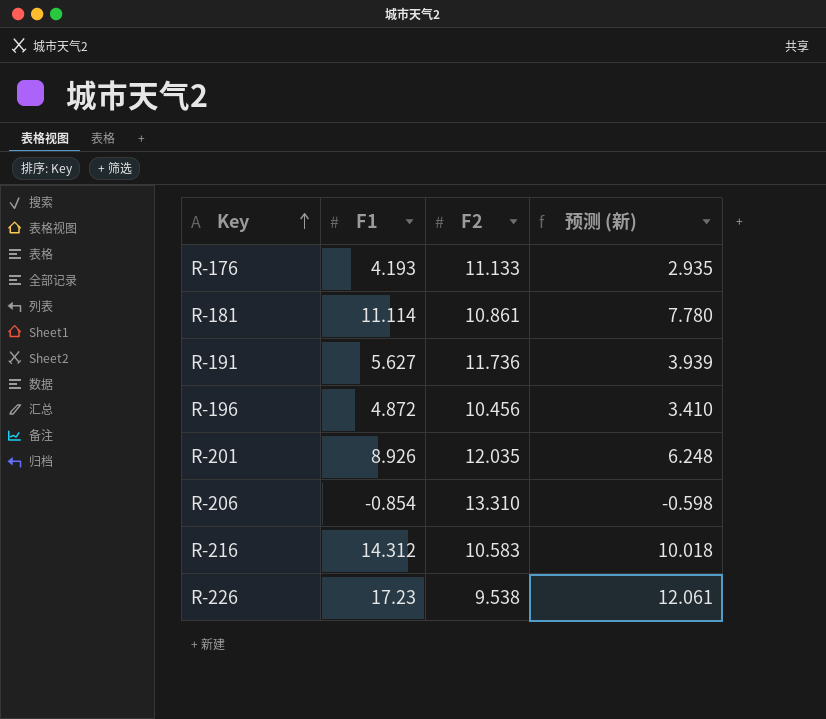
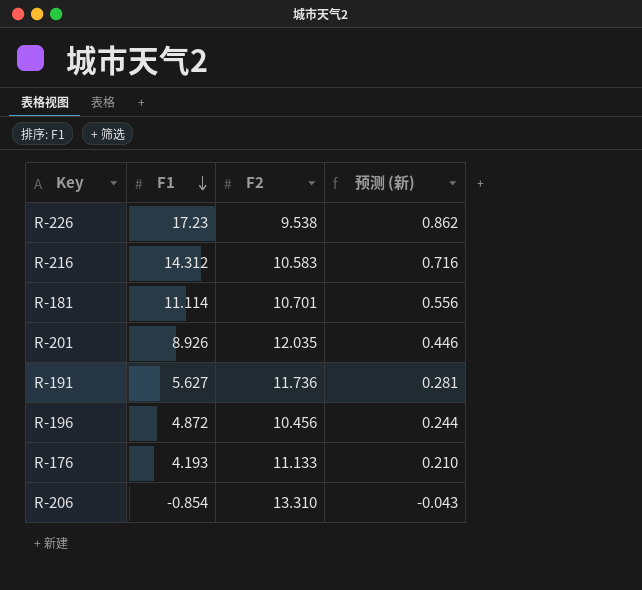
row order: Key ascending -> F1 descending
column 预测 (新) | formula: [F1] * 0.7 -> [F1] * 0.05
R-181 | F2: 10.861 -> 10.701

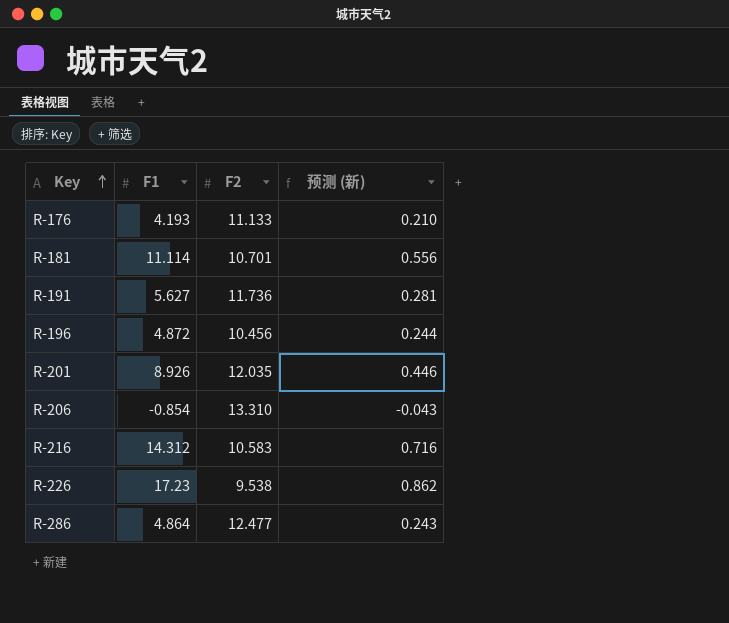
row order: F1 descending -> Key ascending
row R-286: none -> 4.864 | 12.477 | 0.243

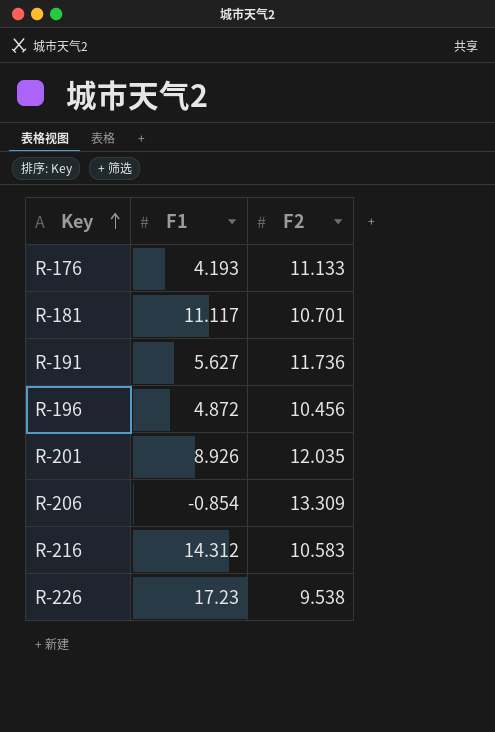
column 预测 (新) | formula: [F1] * 0.05 -> none
row R-286: 4.864 | 12.477 | 0.243 -> none
R-181 | F1: 11.114 -> 11.117
R-206 | F2: 13.310 -> 13.309

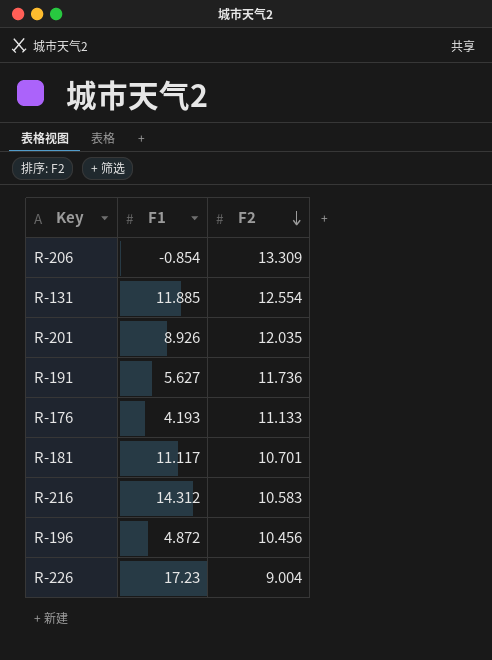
row order: Key ascending -> F2 descending
row R-131: none -> 11.885 | 12.554
R-226 | F2: 9.538 -> 9.004

